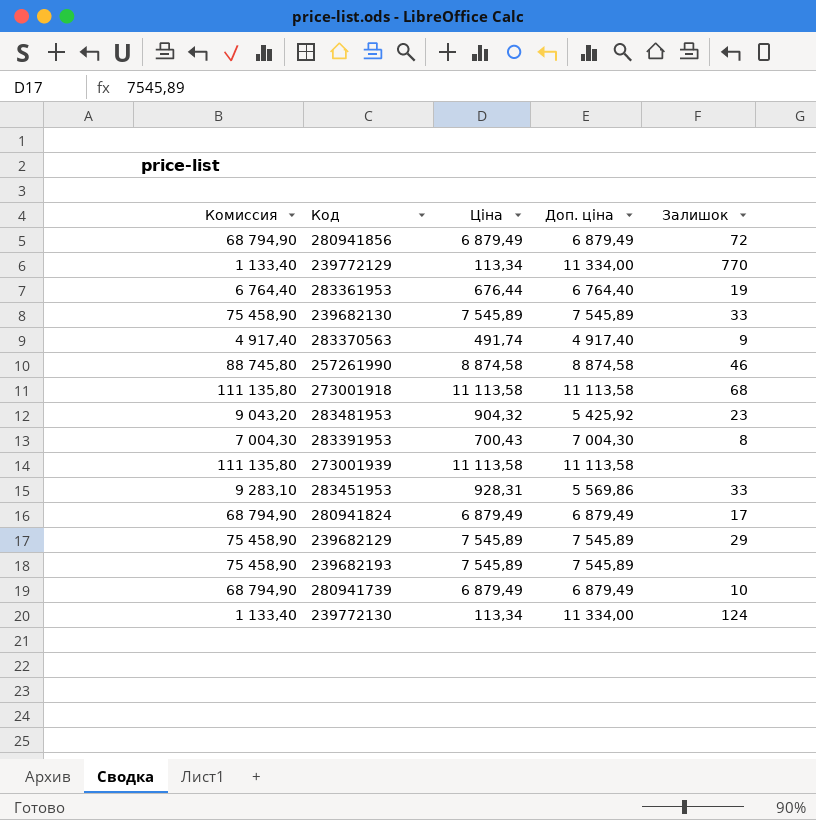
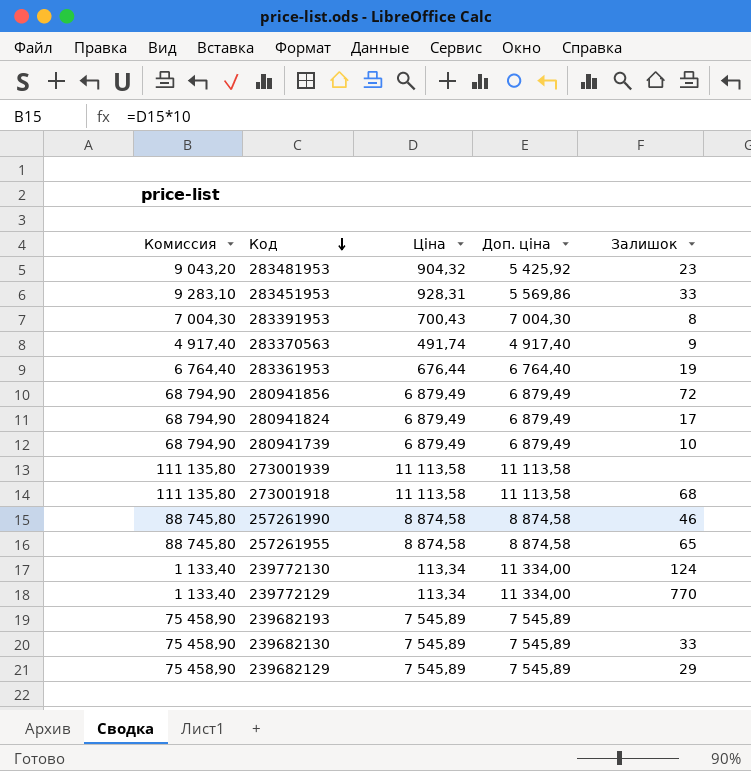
row order: none -> Код descending
row 257261955: none -> 88 745,80 | 8 874,58 | 8 874,58 | 65

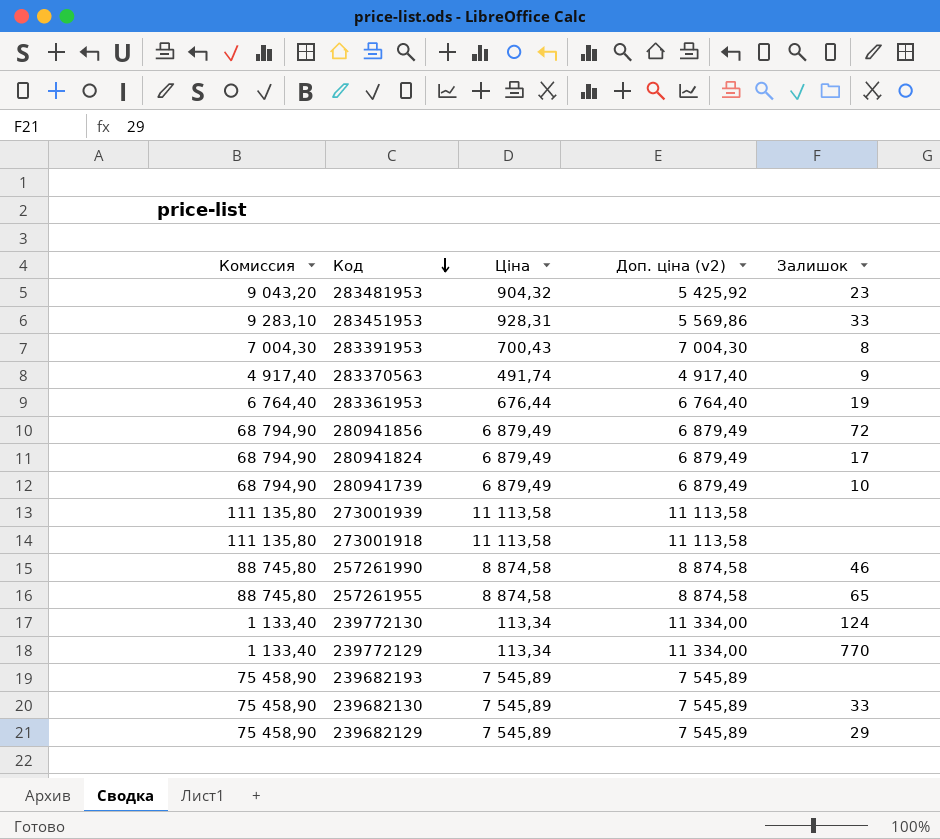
column name: Доп. ціна -> Доп. ціна (v2)
273001918 | Залишок: 68 -> none

